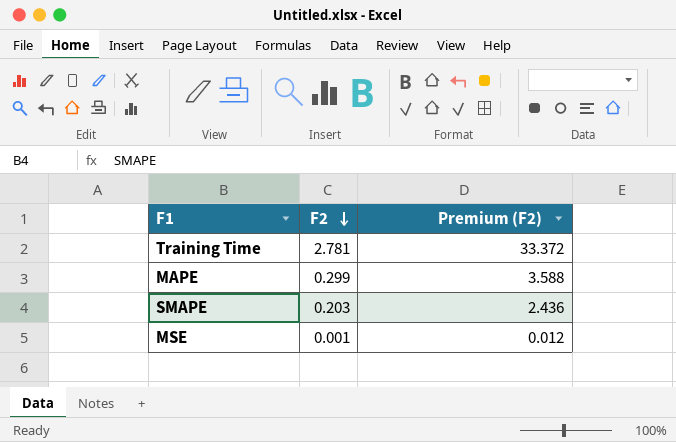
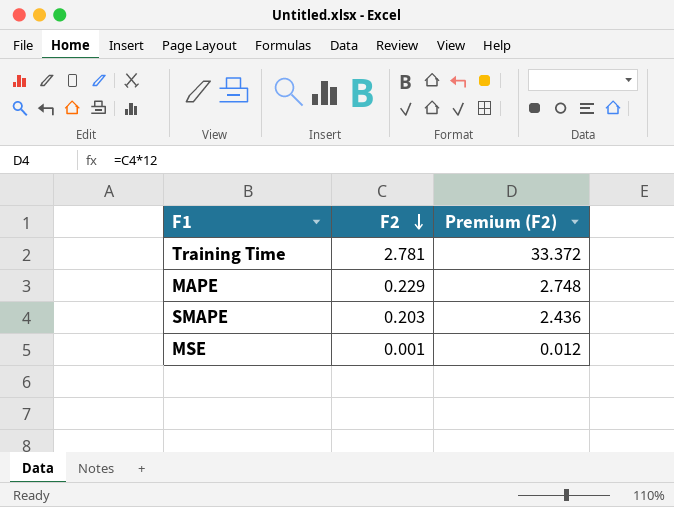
MAPE | F2: 0.299 -> 0.229
MAPE | Premium (F2): 3.588 -> 2.748

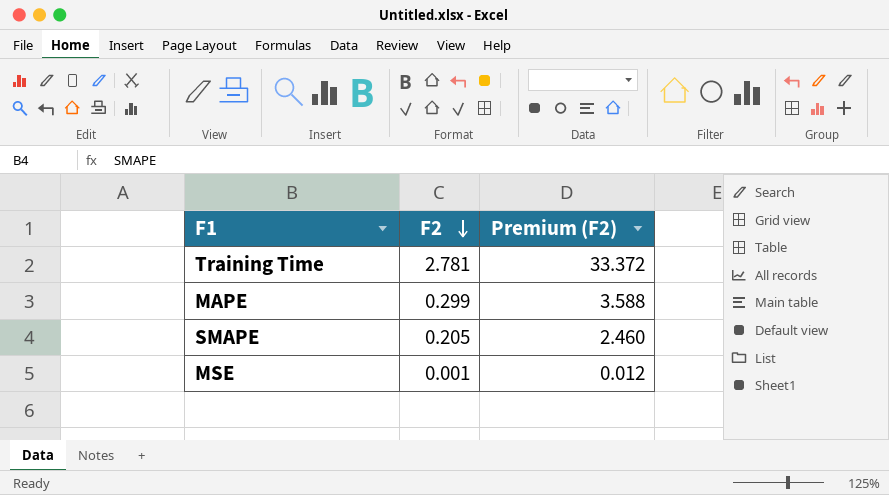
MAPE | F2: 0.229 -> 0.299
MAPE | Premium (F2): 2.748 -> 3.588
SMAPE | F2: 0.203 -> 0.205
SMAPE | Premium (F2): 2.436 -> 2.460

